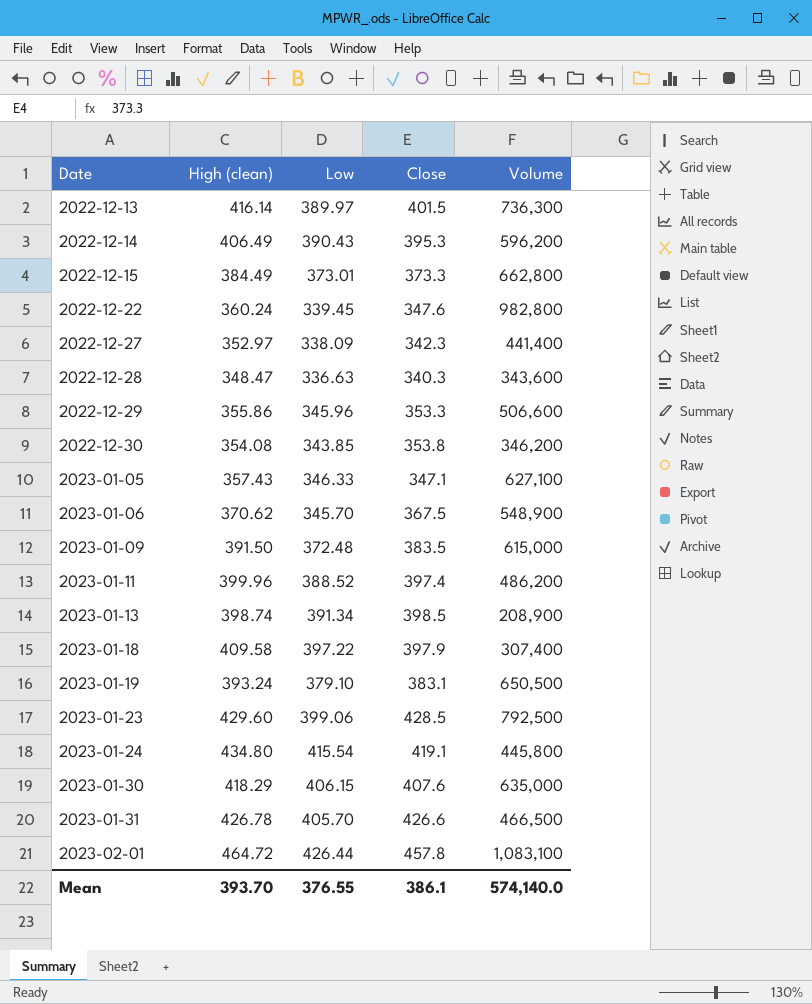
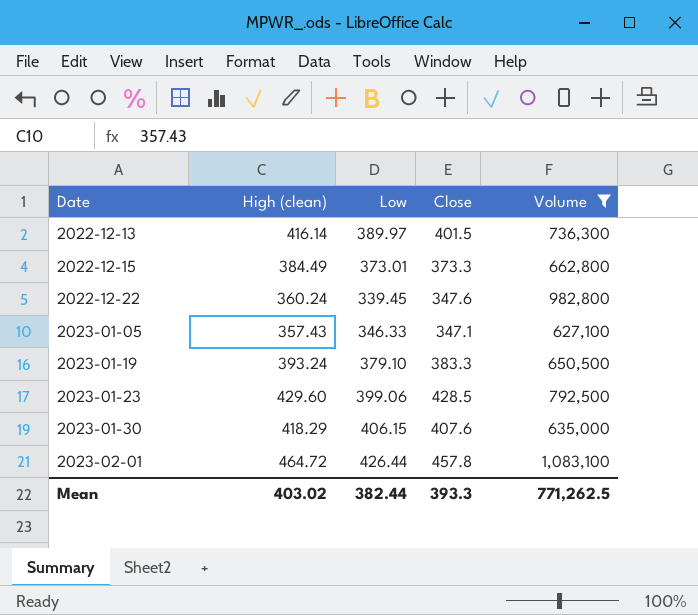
filter: none -> Volume >= 627,100
2023-01-19 | Close: 383.1 -> 383.3
Mean | High (clean): 393.70 -> 403.02
Mean | Low: 376.55 -> 382.44
Mean | Close: 386.1 -> 393.3
Mean | Volume: 574,140.0 -> 771,262.5

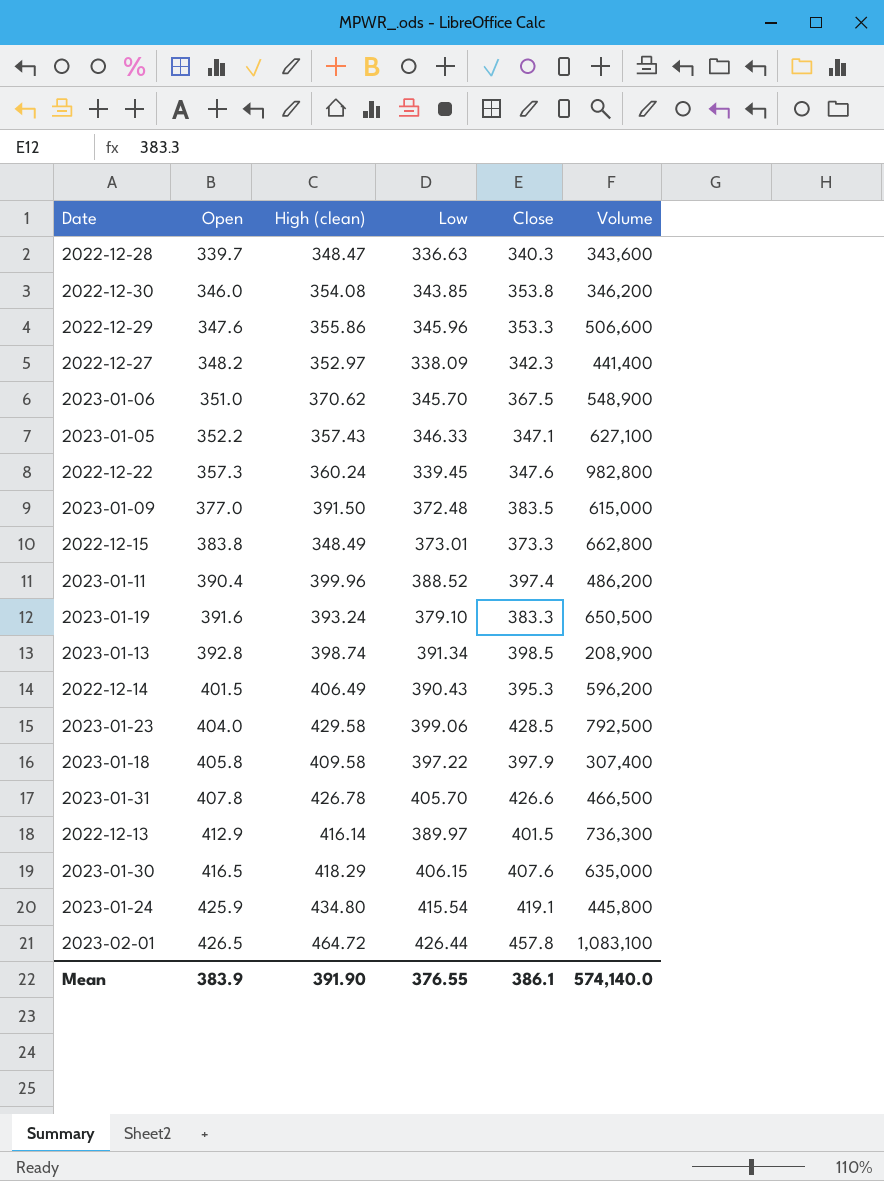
filter: Volume >= 627,100 -> none
row order: Date ascending -> Open ascending
column Open | position: none -> 2
2022-12-15 | High (clean): 384.49 -> 348.49
2023-01-23 | High (clean): 429.60 -> 429.58
Mean | High (clean): 403.02 -> 391.90
Mean | Low: 382.44 -> 376.55
Mean | Close: 393.3 -> 386.1
Mean | Volume: 771,262.5 -> 574,140.0

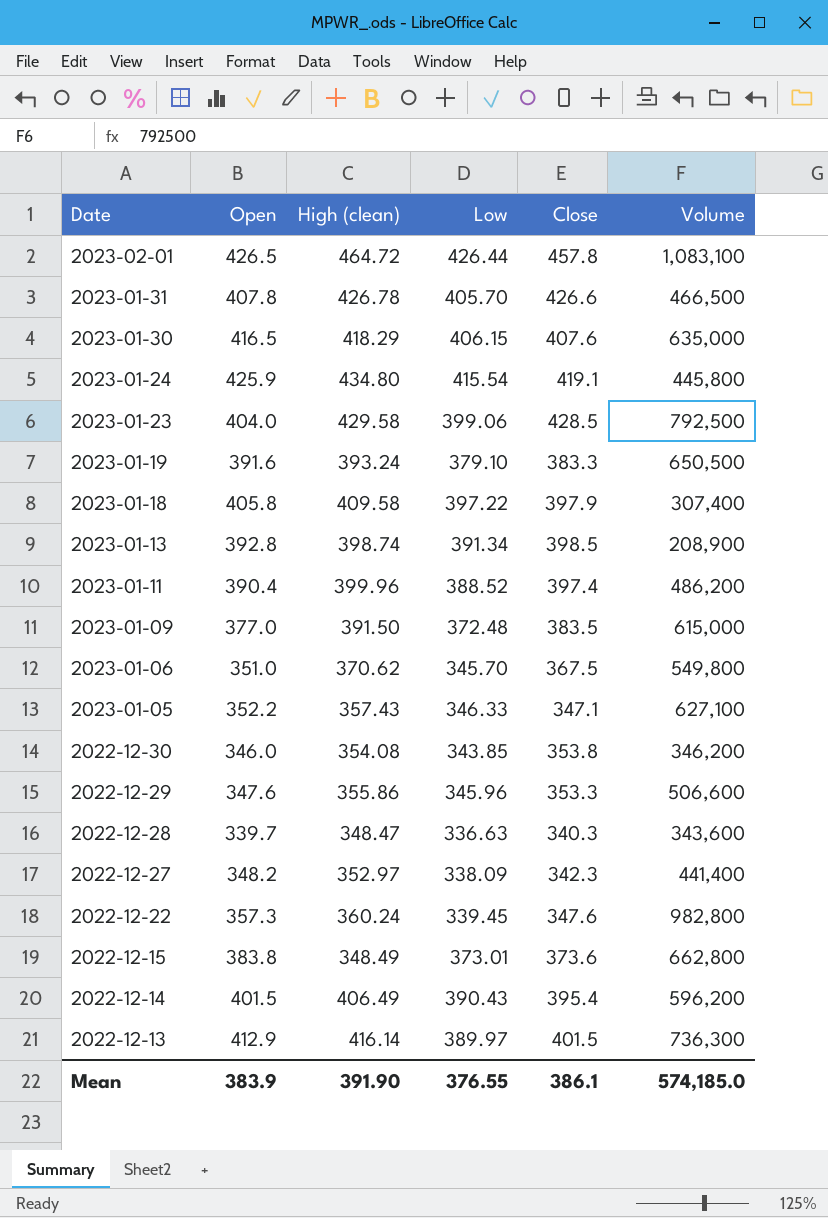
row order: Open ascending -> Date descending
2023-01-06 | Volume: 548,900 -> 549,800
2022-12-15 | Close: 373.3 -> 373.6
2022-12-14 | Close: 395.3 -> 395.4
Mean | Volume: 574,140.0 -> 574,185.0

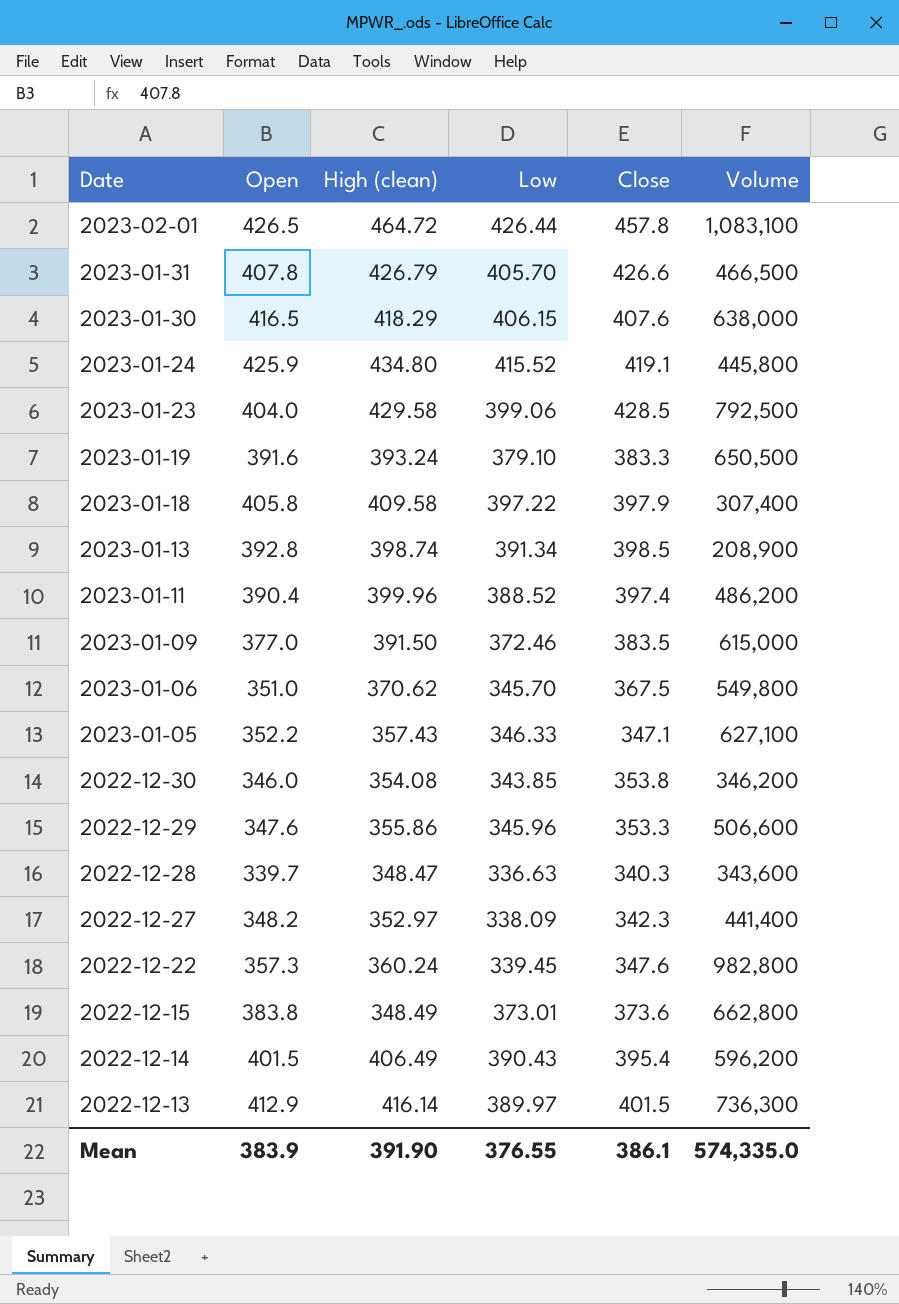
2023-01-31 | High (clean): 426.78 -> 426.79
2023-01-30 | Volume: 635,000 -> 638,000
2023-01-24 | Low: 415.54 -> 415.52
2023-01-09 | Low: 372.48 -> 372.46
Mean | Volume: 574,185.0 -> 574,335.0

